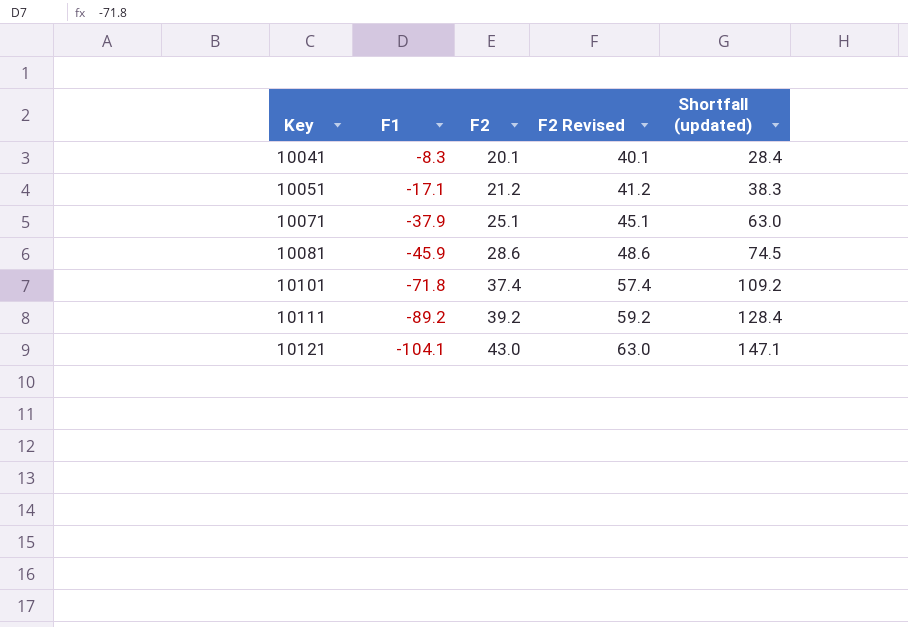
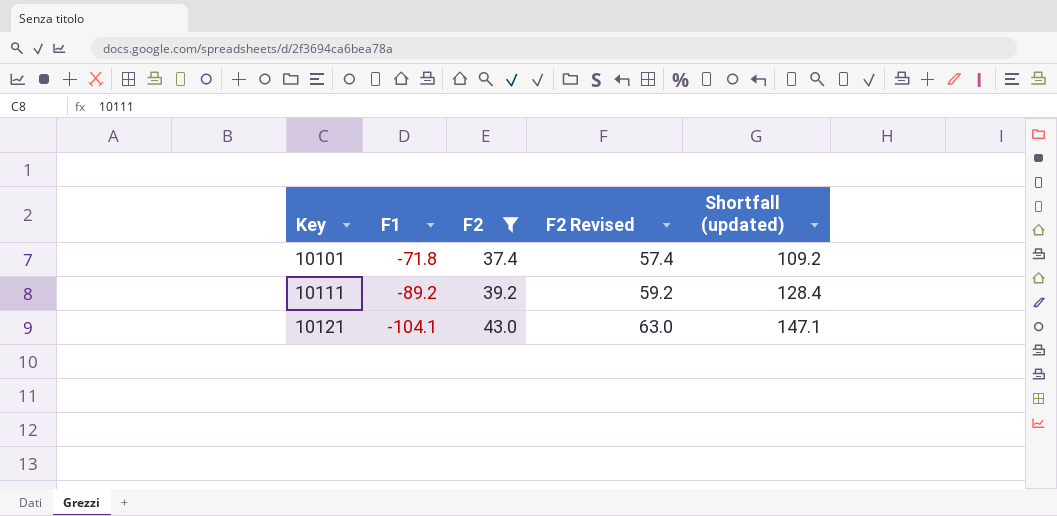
filter: none -> F2 >= 37.4

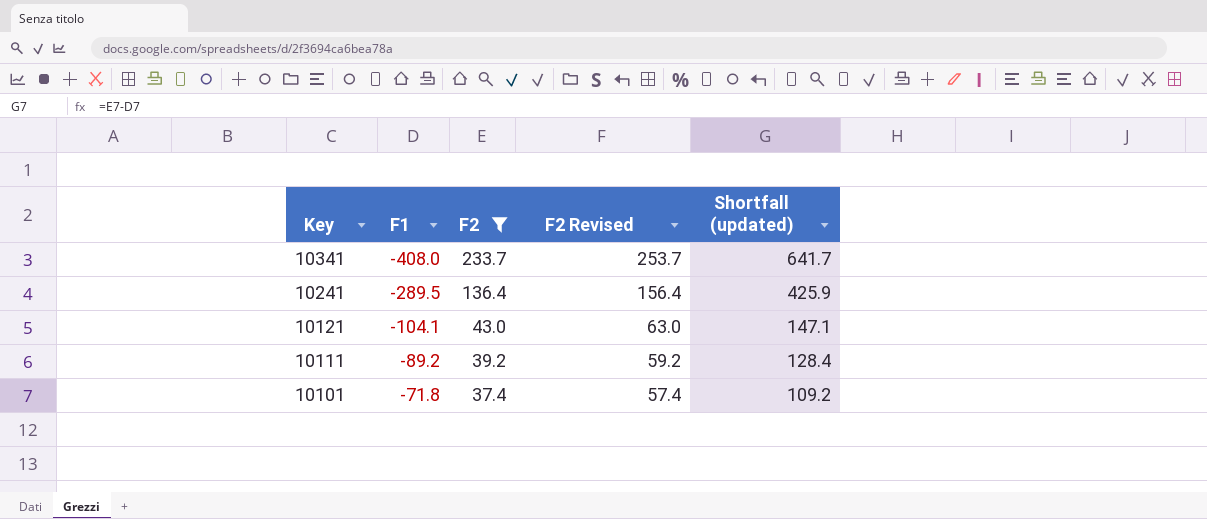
row order: Key ascending -> Key descending
row 10341: none -> -408.0 | 233.7 | 253.7 | 641.7
row 10241: none -> -289.5 | 136.4 | 156.4 | 425.9

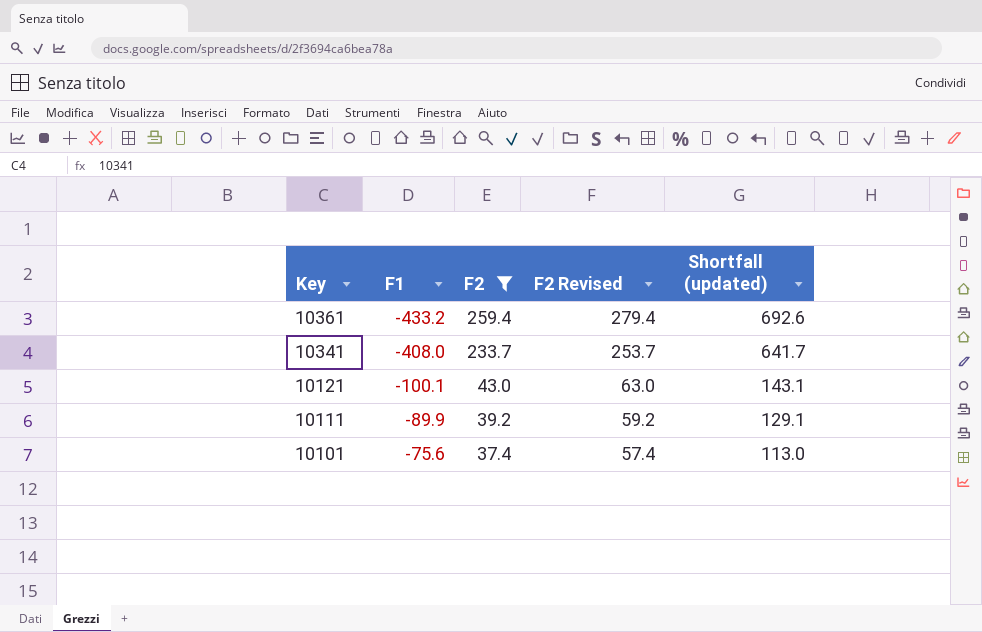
row 10241: -289.5 | 136.4 | 156.4 | 425.9 -> none
row 10361: none -> -433.2 | 259.4 | 279.4 | 692.6
10121 | F1: -104.1 -> -100.1
10121 | Shortfall (updated): 147.1 -> 143.1
10111 | F1: -89.2 -> -89.9
10111 | Shortfall (updated): 128.4 -> 129.1
10101 | F1: -71.8 -> -75.6
10101 | Shortfall (updated): 109.2 -> 113.0

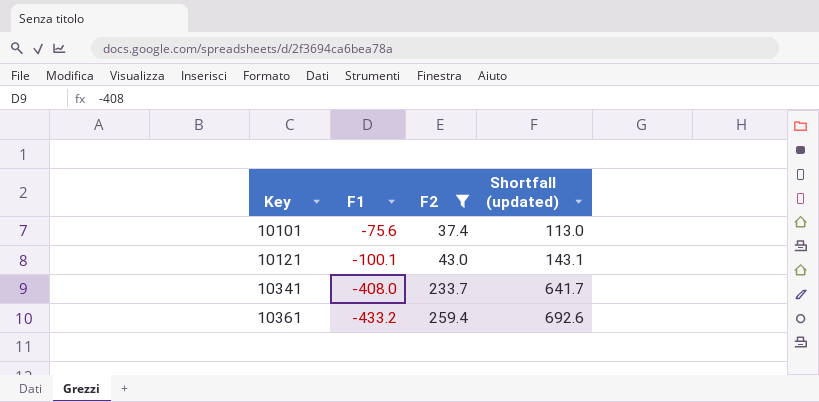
row order: Key descending -> Key ascending
column F2 Revised | formula: [F2] + 20 -> none
row 10111: -89.9 | 39.2 | 59.2 | 129.1 -> none

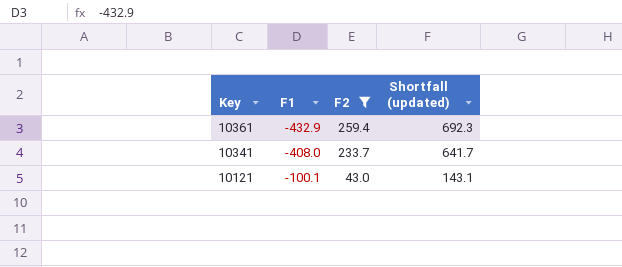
row order: Key ascending -> Key descending
row 10101: -75.6 | 37.4 | 113.0 -> none
10361 | F1: -433.2 -> -432.9
10361 | Shortfall (updated): 692.6 -> 692.3

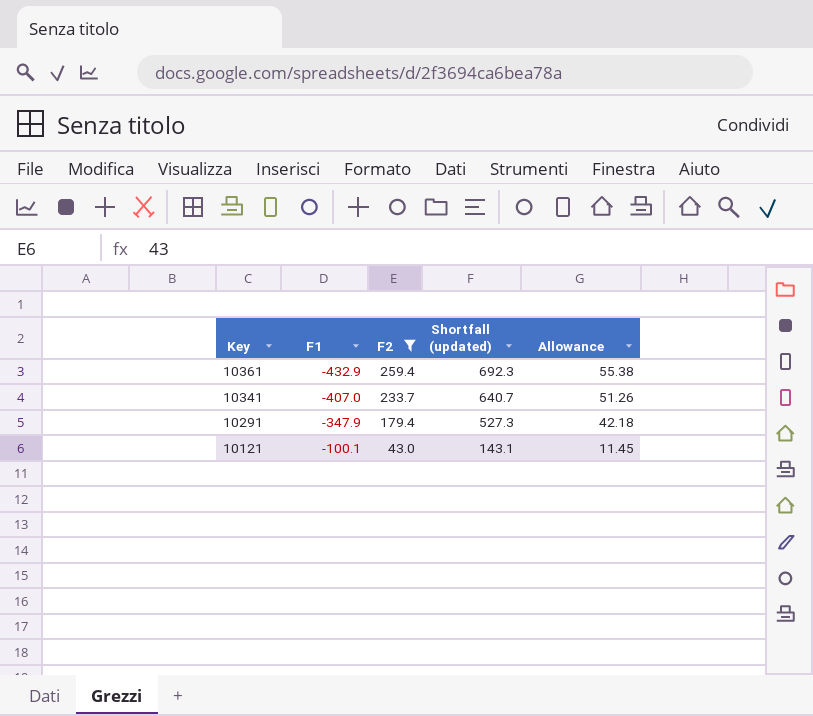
column Allowance | formula: none -> [Shortfall (updated)] * 0.08
10341 | F1: -408.0 -> -407.0
10341 | Shortfall (updated): 641.7 -> 640.7
row 10291: none -> -347.9 | 179.4 | 527.3 | 42.18

